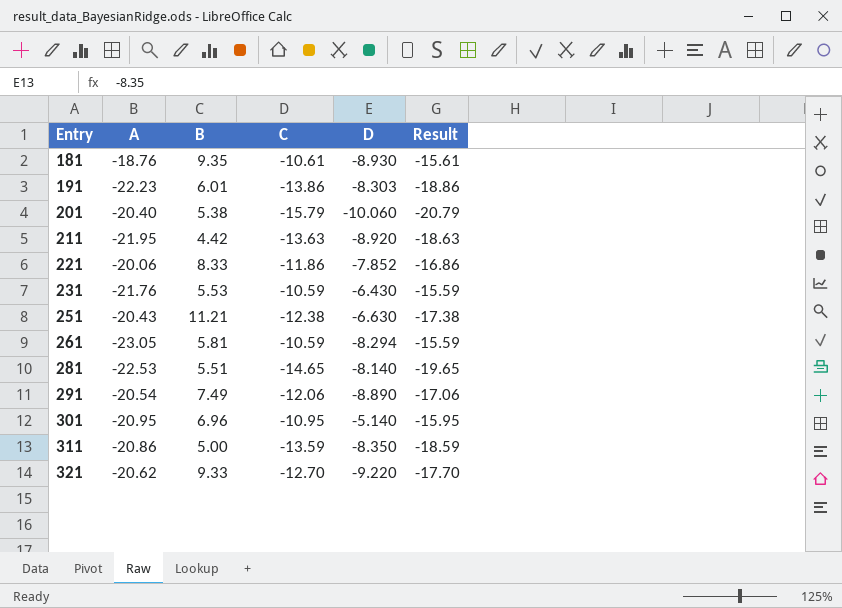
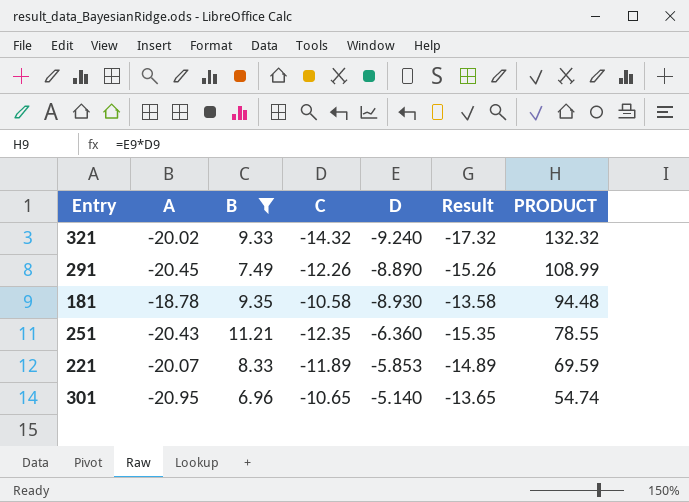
filter: none -> B >= 6.96
row order: Entry ascending -> PRODUCT descending
column Result | formula: [C] - 5 -> [C] - 3
column PRODUCT | formula: none -> [C] * [D]
321 | A: -20.62 -> -20.02
321 | C: -12.70 -> -14.32
321 | D: -9.220 -> -9.240
291 | A: -20.54 -> -20.45
291 | C: -12.06 -> -12.26
181 | A: -18.76 -> -18.78
181 | C: -10.61 -> -10.58
251 | C: -12.38 -> -12.35
251 | D: -6.630 -> -6.360
221 | A: -20.06 -> -20.07
221 | C: -11.86 -> -11.89
221 | D: -7.852 -> -5.853
301 | C: -10.95 -> -10.65

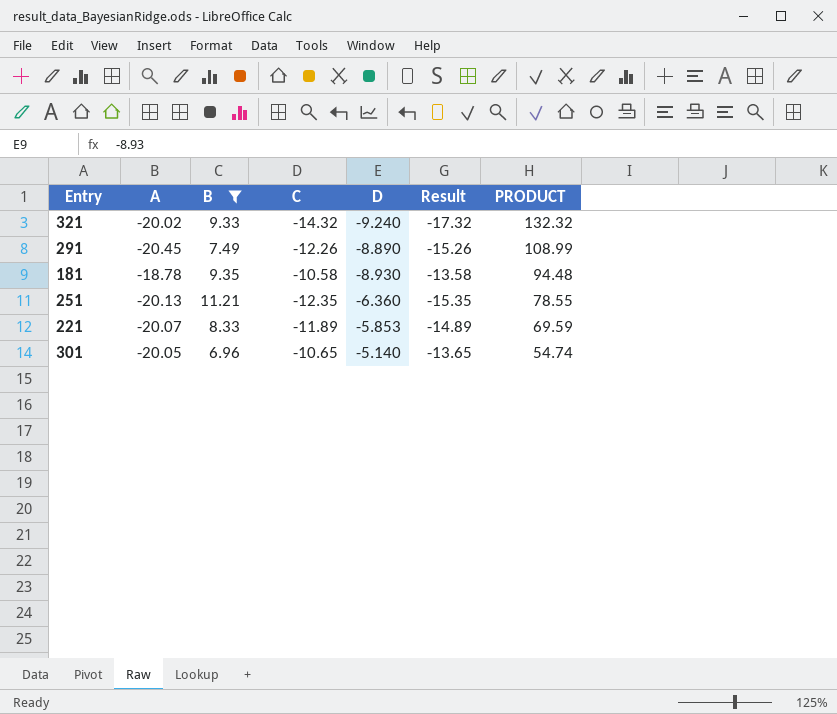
251 | A: -20.43 -> -20.13
301 | A: -20.95 -> -20.05

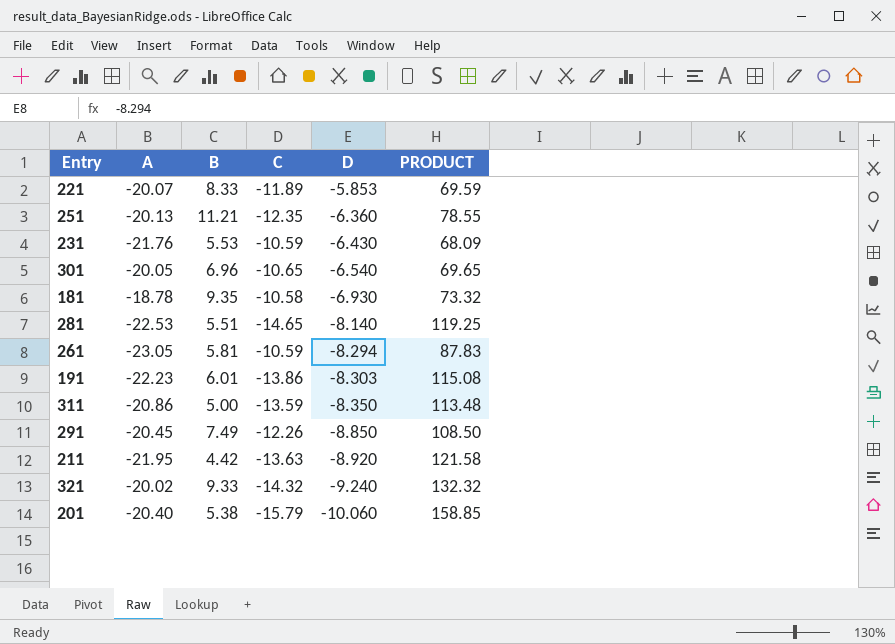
filter: B >= 6.96 -> none
row order: PRODUCT descending -> D descending
column Result | formula: [C] - 3 -> none
301 | D: -5.140 -> -6.540
301 | PRODUCT: 54.74 -> 69.65
181 | D: -8.930 -> -6.930
181 | PRODUCT: 94.48 -> 73.32
291 | D: -8.890 -> -8.850
291 | PRODUCT: 108.99 -> 108.50

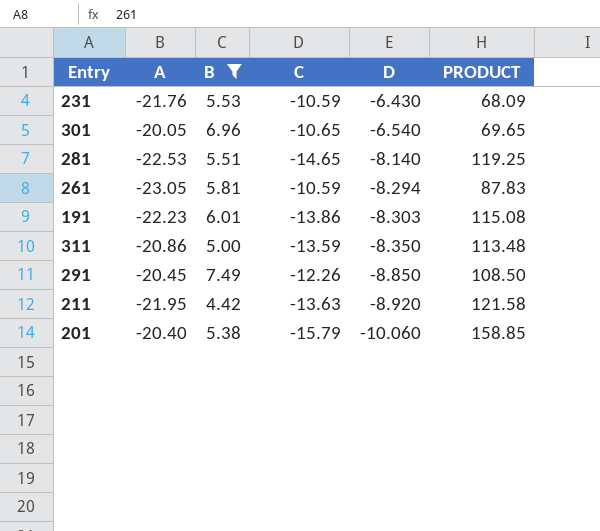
filter: none -> B <= 7.49

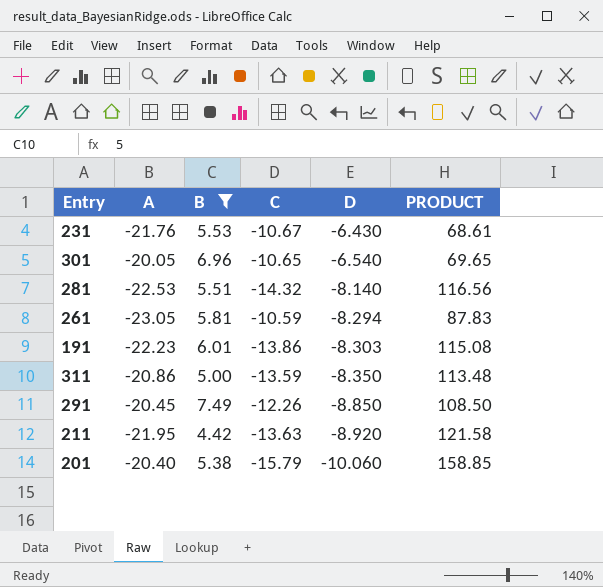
231 | C: -10.59 -> -10.67
231 | PRODUCT: 68.09 -> 68.61
281 | C: -14.65 -> -14.32
281 | PRODUCT: 119.25 -> 116.56

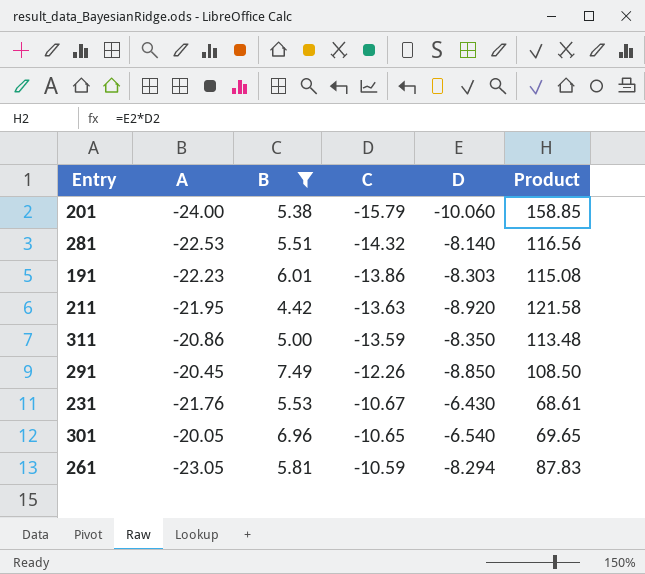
row order: D descending -> C ascending
column name: PRODUCT -> Product
201 | A: -20.40 -> -24.00

